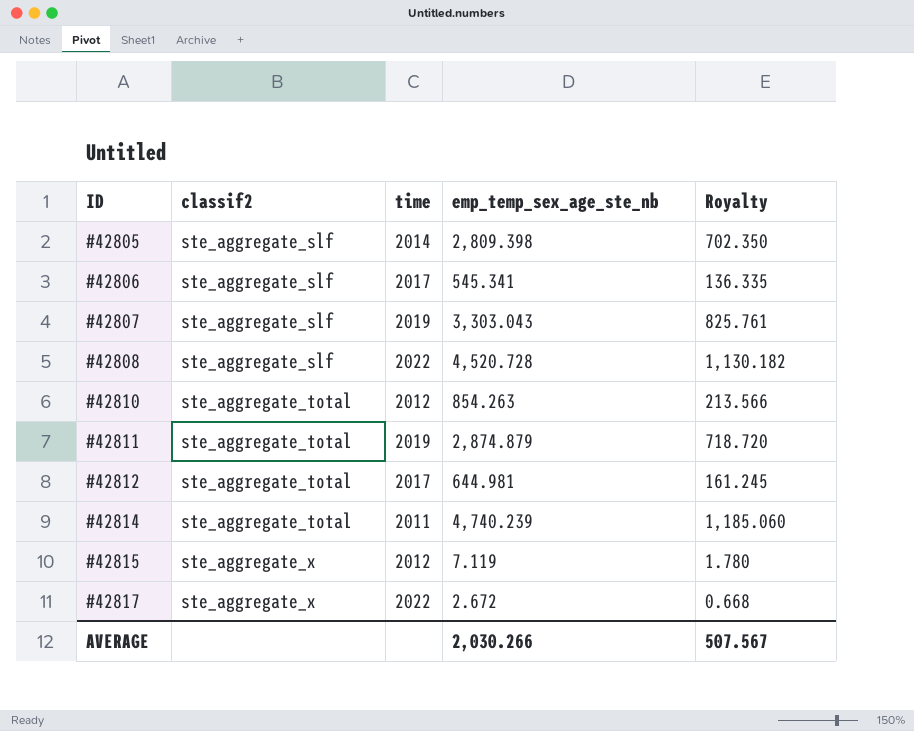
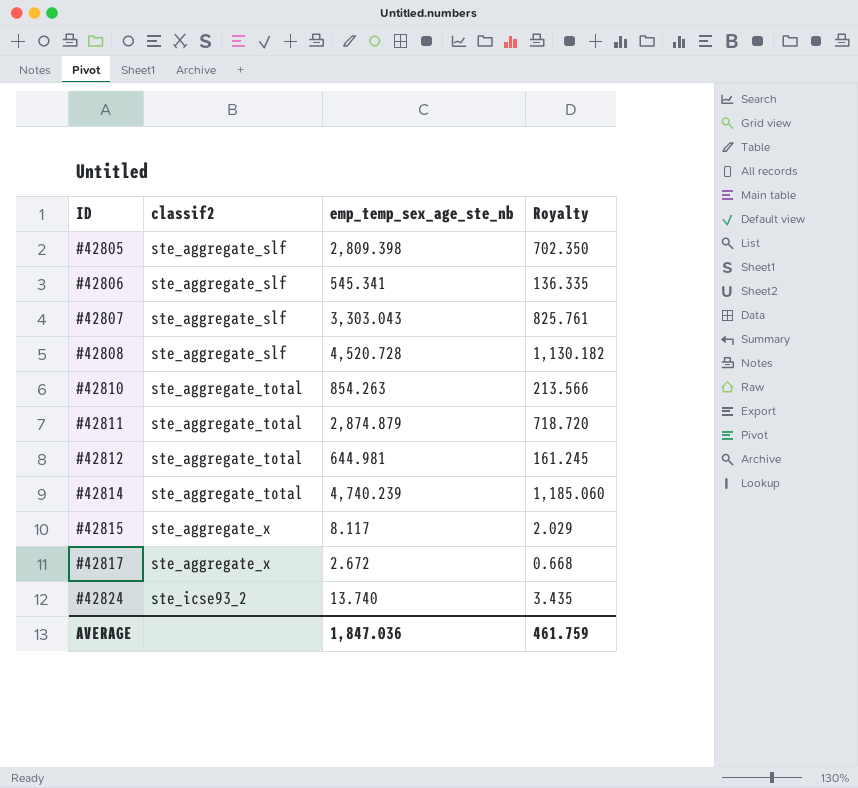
column time | position: 3 -> none
#42815 | emp_temp_sex_age_ste_nb: 7.119 -> 8.117
#42815 | Royalty: 1.780 -> 2.029
row #42824: none -> ste_icse93_2 | 13.740 | 3.435
AVERAGE | emp_temp_sex_age_ste_nb: 2,030.266 -> 1,847.036
AVERAGE | Royalty: 507.567 -> 461.759

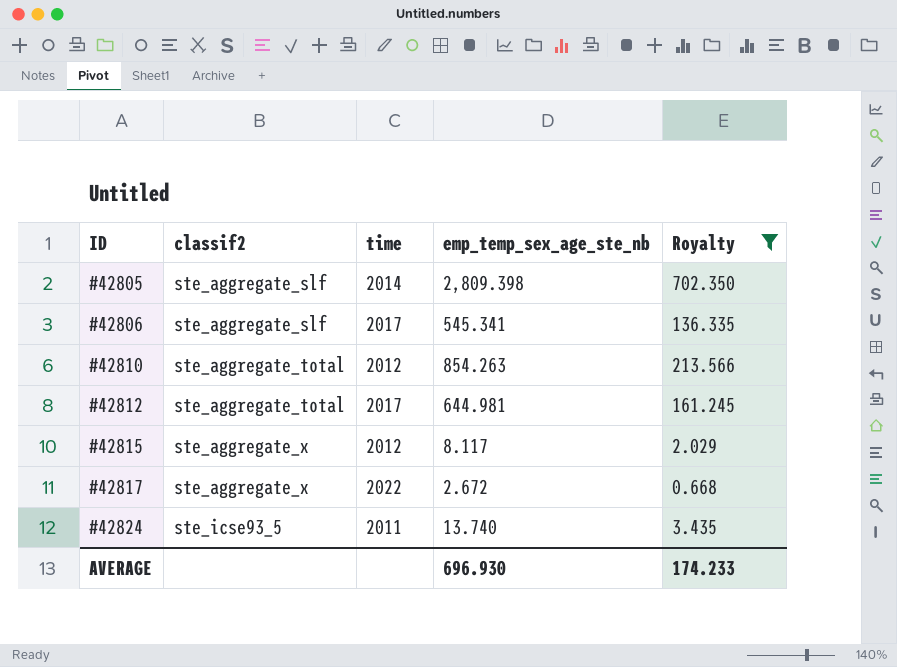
filter: none -> Royalty <= 702.350
column time | position: none -> 3
#42824 | classif2: ste_icse93_2 -> ste_icse93_5
AVERAGE | emp_temp_sex_age_ste_nb: 1,847.036 -> 696.930
AVERAGE | Royalty: 461.759 -> 174.233

